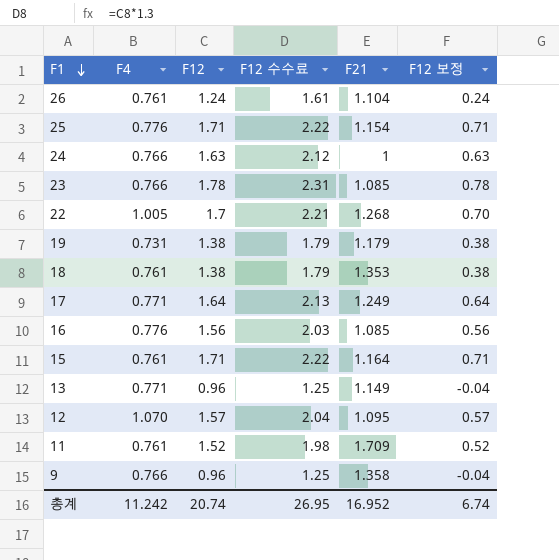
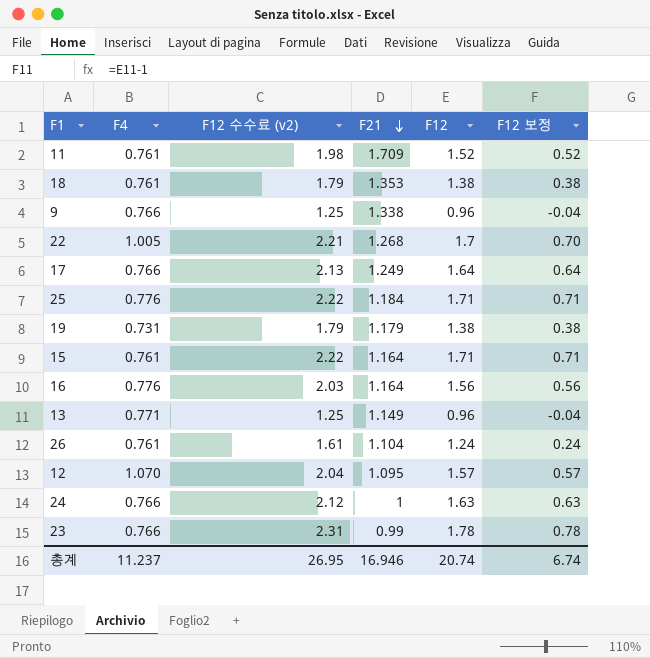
row order: F1 descending -> F21 descending
column name: F12 수수료 -> F12 수수료 (v2)
column F12 | position: 3 -> 5
9 | F21: 1.358 -> 1.338
17 | F4: 0.771 -> 0.766
25 | F21: 1.154 -> 1.184
16 | F21: 1.085 -> 1.164
23 | F21: 1.085 -> 0.99
총계 | F4: 11.242 -> 11.237
총계 | F21: 16.952 -> 16.946

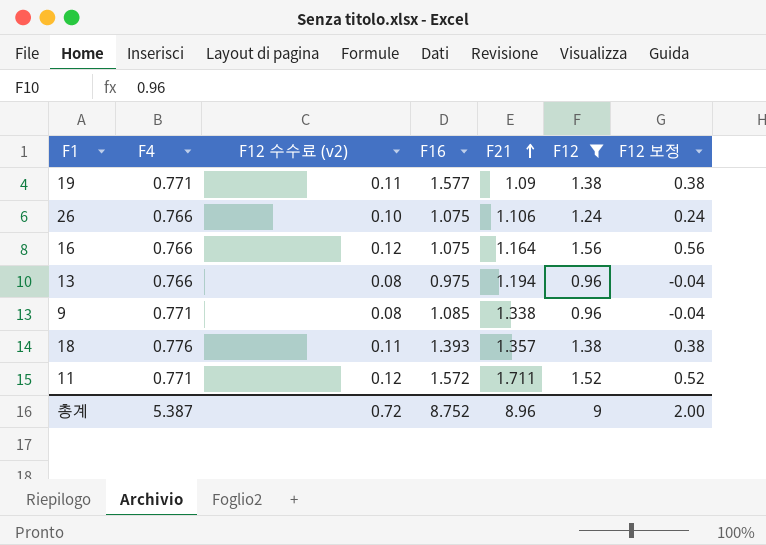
filter: none -> F12 <= 1.56
row order: F21 descending -> F21 ascending
column F12 수수료 (v2) | formula: [F12] * 1.3 -> [F12] * 0.08
column F16 | position: none -> 4
19 | F4: 0.731 -> 0.771
19 | F21: 1.179 -> 1.09
26 | F4: 0.761 -> 0.766
26 | F21: 1.104 -> 1.106
16 | F4: 0.776 -> 0.766
13 | F4: 0.771 -> 0.766
13 | F21: 1.149 -> 1.194
9 | F4: 0.766 -> 0.771
18 | F4: 0.761 -> 0.776
18 | F21: 1.353 -> 1.357
11 | F4: 0.761 -> 0.771
11 | F21: 1.709 -> 1.711
총계 | F4: 11.237 -> 5.387
총계 | F12 수수료 (v2): 26.95 -> 0.72
총계 | F21: 16.946 -> 8.96
총계 | F12: 20.74 -> 9
총계 | F12 보정: 6.74 -> 2.00

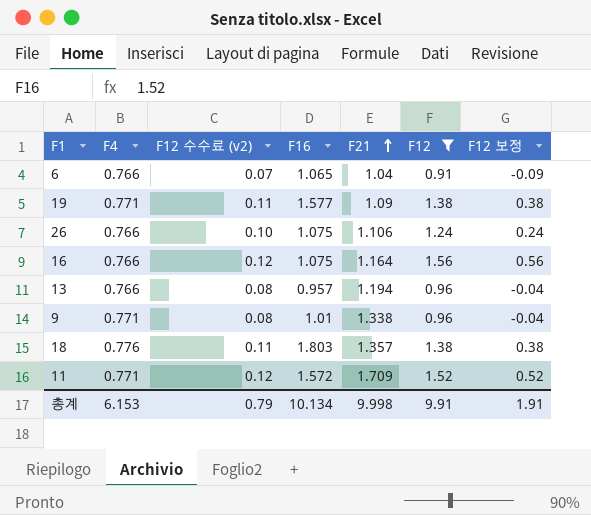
row 6: none -> 0.766 | 0.07 | 1.065 | 1.04 | 0.91 | -0.09
13 | F16: 0.975 -> 0.957
9 | F16: 1.085 -> 1.01
18 | F16: 1.393 -> 1.803
11 | F21: 1.711 -> 1.709
총계 | F4: 5.387 -> 6.153
총계 | F12 수수료 (v2): 0.72 -> 0.79
총계 | F16: 8.752 -> 10.134
총계 | F21: 8.96 -> 9.998
총계 | F12: 9 -> 9.91
총계 | F12 보정: 2.00 -> 1.91

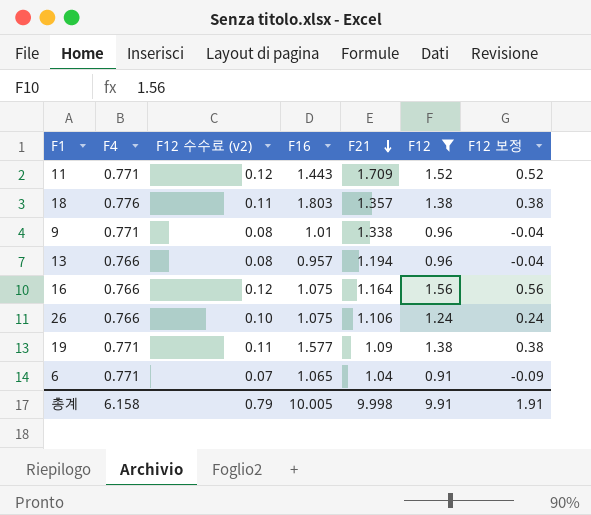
row order: F21 ascending -> F21 descending
11 | F16: 1.572 -> 1.443
6 | F4: 0.766 -> 0.771
총계 | F4: 6.153 -> 6.158
총계 | F16: 10.134 -> 10.005

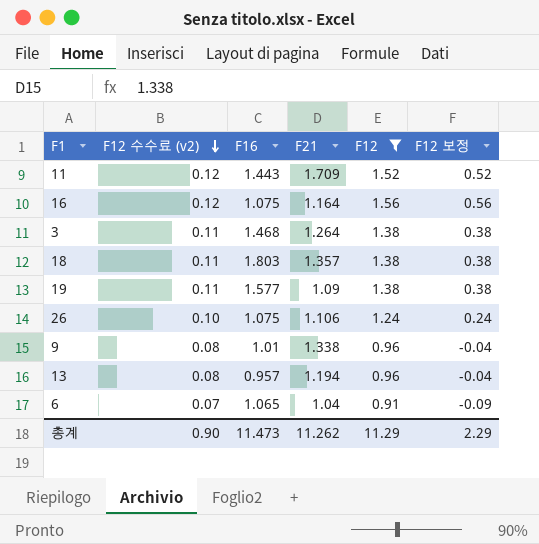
row order: F21 descending -> F12 수수료 (v2) descending
column F4 | position: 2 -> none
row 3: none -> 0.11 | 1.468 | 1.264 | 1.38 | 0.38
총계 | F12 수수료 (v2): 0.79 -> 0.90
총계 | F16: 10.005 -> 11.473
총계 | F21: 9.998 -> 11.262
총계 | F12: 9.91 -> 11.29
총계 | F12 보정: 1.91 -> 2.29

